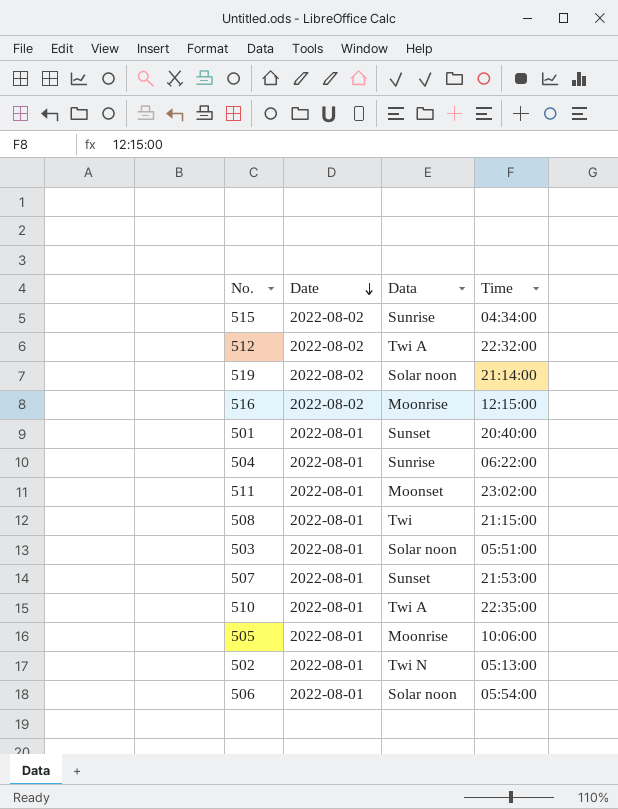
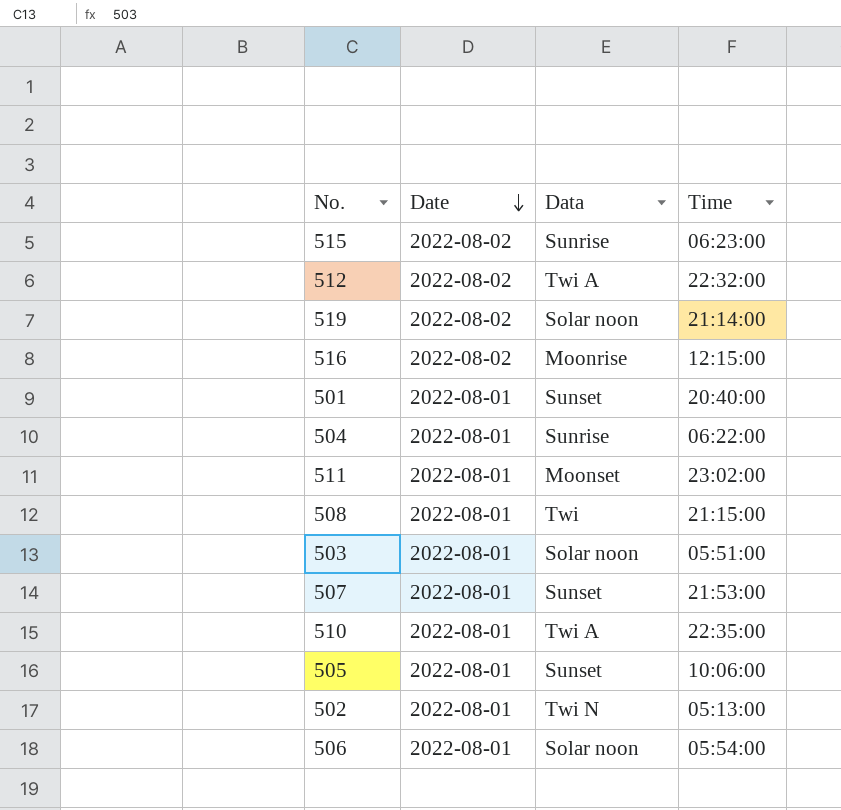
515 | Time: 04:34:00 -> 06:23:00
505 | Data: Moonrise -> Sunset

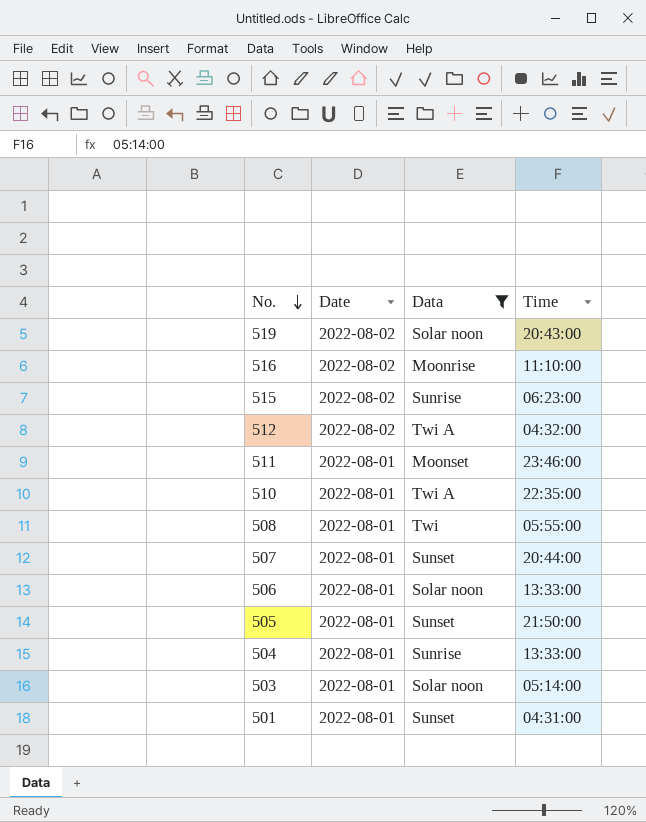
filter: none -> Data != Twi N
row order: Date descending -> No. descending
519 | Time: 21:14:00 -> 20:43:00
516 | Time: 12:15:00 -> 11:10:00
512 | Time: 22:32:00 -> 04:32:00
511 | Time: 23:02:00 -> 23:46:00
508 | Time: 21:15:00 -> 05:55:00
507 | Time: 21:53:00 -> 20:44:00
506 | Time: 05:54:00 -> 13:33:00
505 | Time: 10:06:00 -> 21:50:00
504 | Time: 06:22:00 -> 13:33:00
503 | Time: 05:51:00 -> 05:14:00
501 | Time: 20:40:00 -> 04:31:00

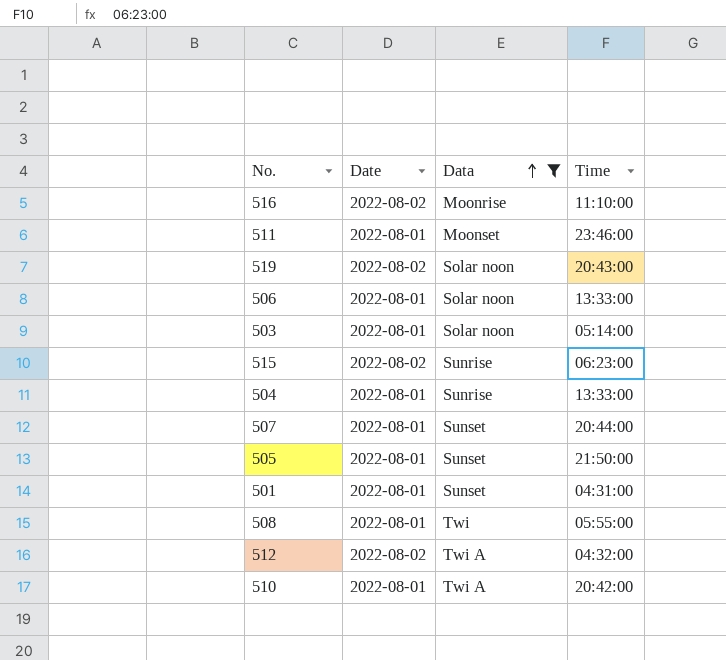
row order: No. descending -> Data ascending
510 | Time: 22:35:00 -> 20:42:00

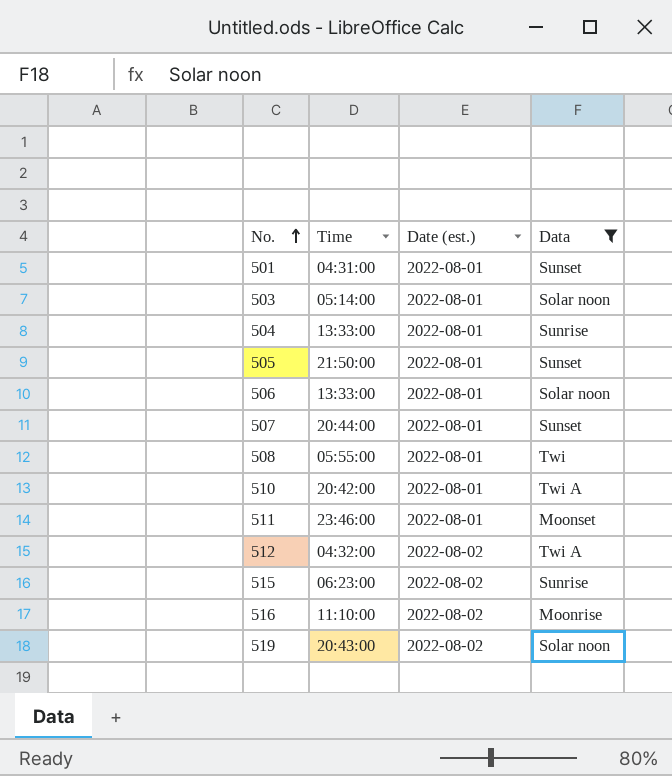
row order: Data ascending -> No. ascending
column Time | position: 4 -> 2
column name: Date -> Date (est.)

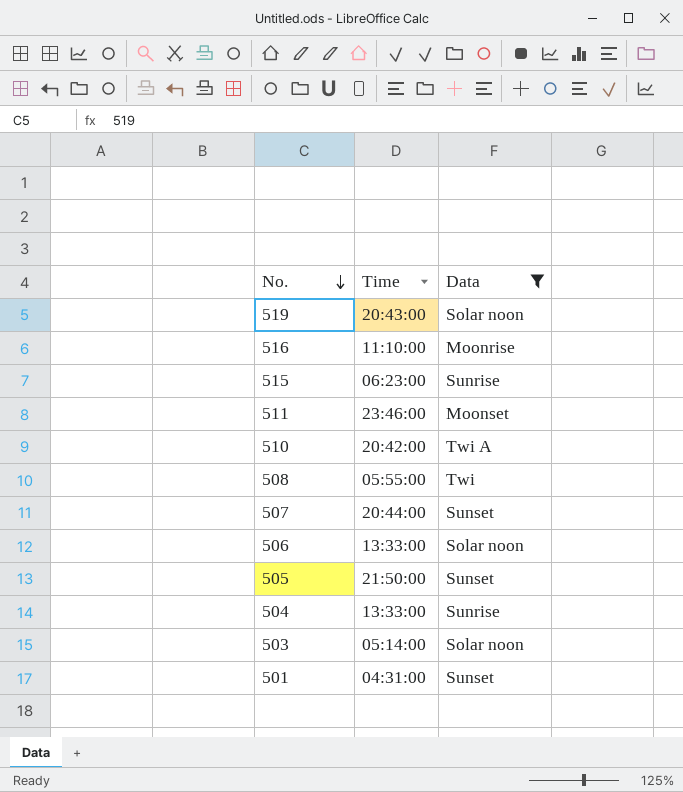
row order: No. ascending -> No. descending
column Date (est.) | position: 3 -> none
row 512: 04:32:00 | 2022-08-02 | Twi A -> none

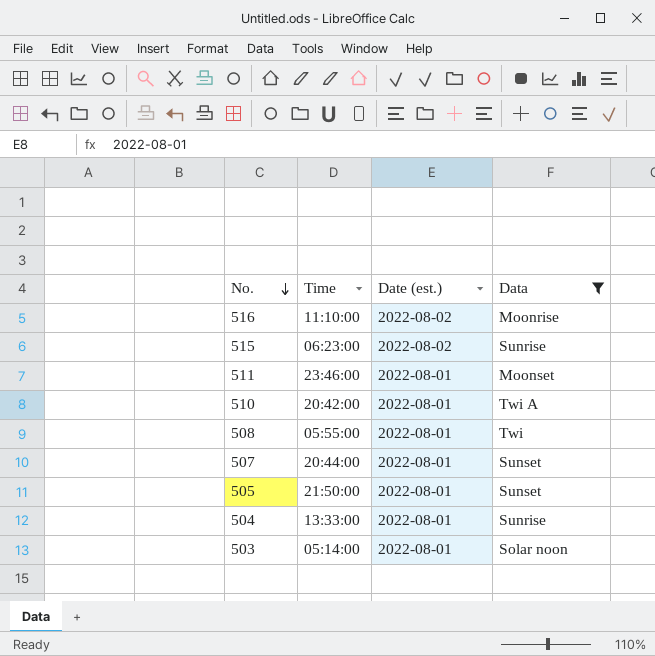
column Date (est.) | position: none -> 3
row 519: 20:43:00 | Solar noon -> none
row 506: 13:33:00 | Solar noon -> none
row 501: 04:31:00 | Sunset -> none

